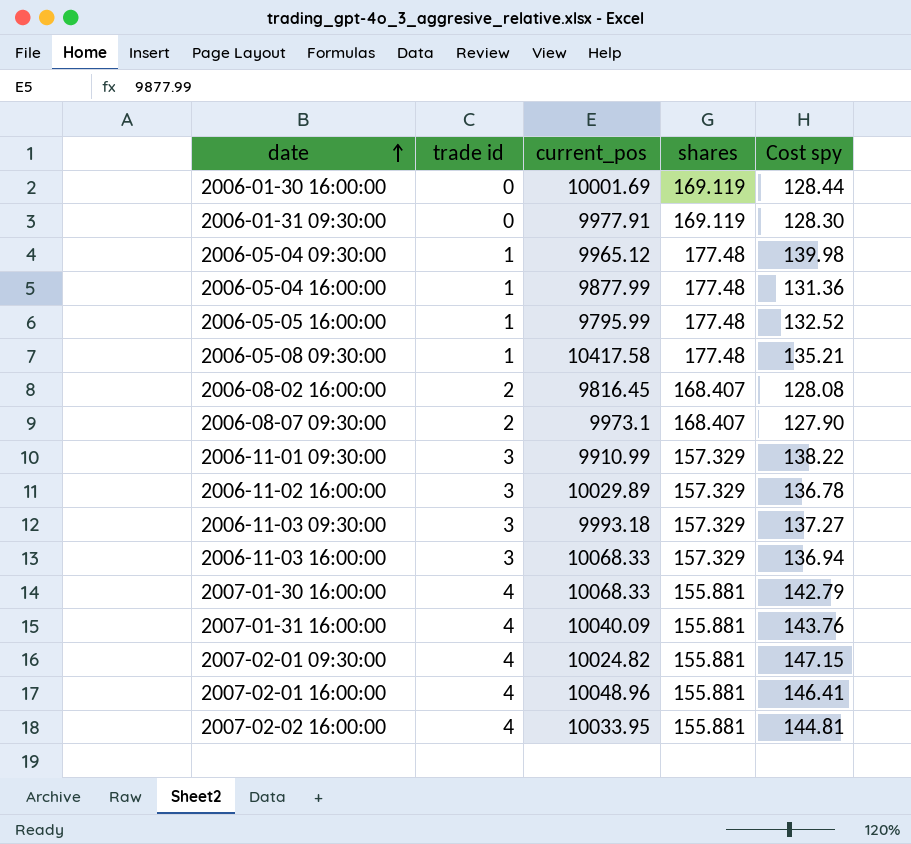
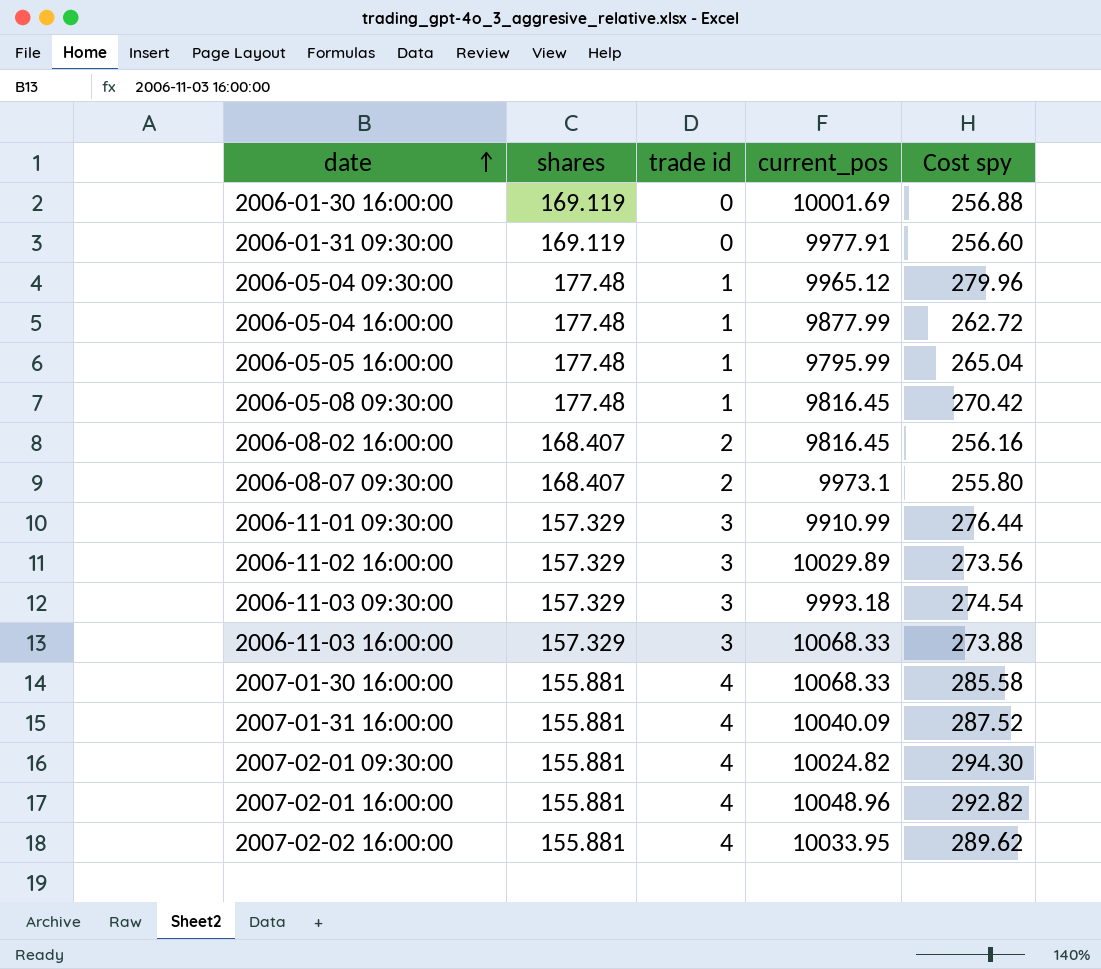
column shares | position: 4 -> 2
2006-01-30 16:00:00 | Cost spy: 128.44 -> 256.88
2006-01-31 09:30:00 | Cost spy: 128.30 -> 256.60
2006-05-04 09:30:00 | Cost spy: 139.98 -> 279.96
2006-05-04 16:00:00 | Cost spy: 131.36 -> 262.72
2006-05-05 16:00:00 | Cost spy: 132.52 -> 265.04
2006-05-08 09:30:00 | current_pos: 10417.58 -> 9816.45
2006-05-08 09:30:00 | Cost spy: 135.21 -> 270.42
2006-08-02 16:00:00 | Cost spy: 128.08 -> 256.16
2006-08-07 09:30:00 | Cost spy: 127.90 -> 255.80
2006-11-01 09:30:00 | Cost spy: 138.22 -> 276.44
2006-11-02 16:00:00 | Cost spy: 136.78 -> 273.56
2006-11-03 09:30:00 | Cost spy: 137.27 -> 274.54
2006-11-03 16:00:00 | Cost spy: 136.94 -> 273.88
2007-01-30 16:00:00 | Cost spy: 142.79 -> 285.58
2007-01-31 16:00:00 | Cost spy: 143.76 -> 287.52
2007-02-01 09:30:00 | Cost spy: 147.15 -> 294.30
2007-02-01 16:00:00 | Cost spy: 146.41 -> 292.82
2007-02-02 16:00:00 | Cost spy: 144.81 -> 289.62

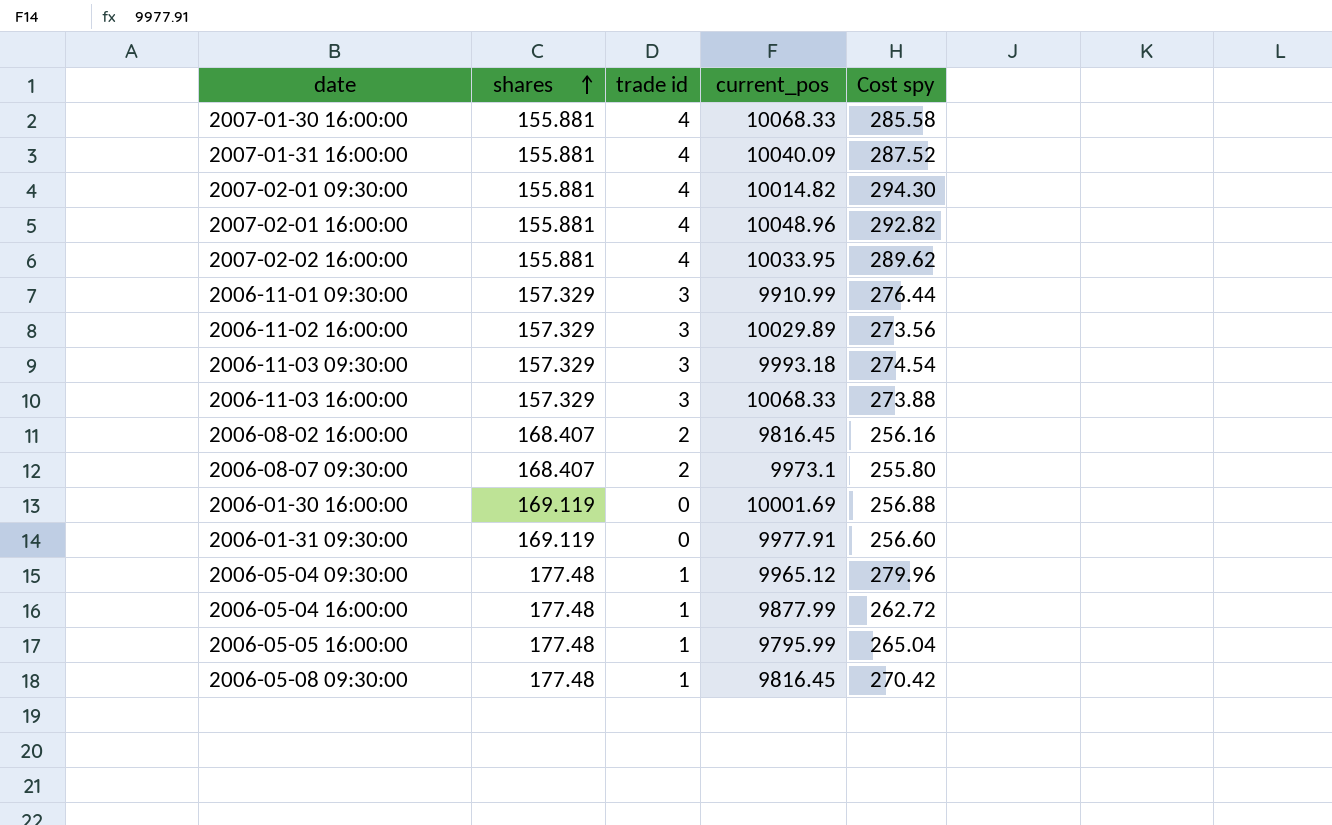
row order: date ascending -> shares ascending
2007-02-01 09:30:00 | current_pos: 10024.82 -> 10014.82

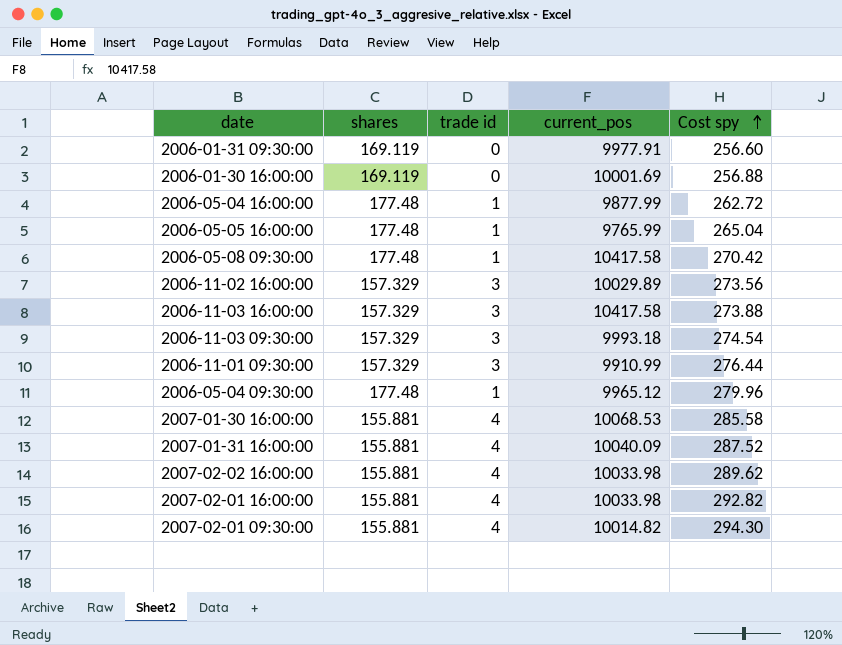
row order: shares ascending -> Cost spy ascending
row 2006-08-02 16:00:00: 168.407 | 2 | 9816.45 | 256.16 -> none
row 2006-08-07 09:30:00: 168.407 | 2 | 9973.1 | 255.80 -> none
2006-05-05 16:00:00 | current_pos: 9795.99 -> 9765.99
2006-05-08 09:30:00 | current_pos: 9816.45 -> 10417.58
2006-11-03 16:00:00 | current_pos: 10068.33 -> 10417.58
2007-01-30 16:00:00 | current_pos: 10068.33 -> 10068.53
2007-02-02 16:00:00 | current_pos: 10033.95 -> 10033.98
2007-02-01 16:00:00 | current_pos: 10048.96 -> 10033.98

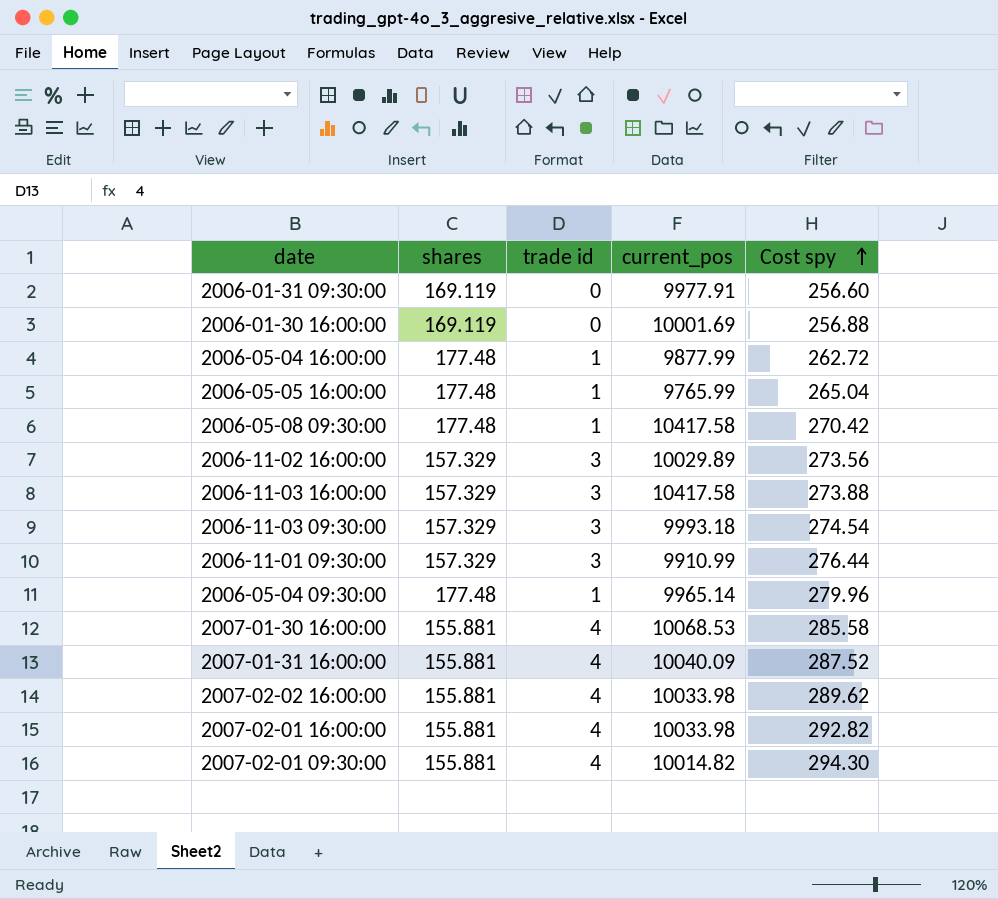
2006-05-04 09:30:00 | current_pos: 9965.12 -> 9965.14

